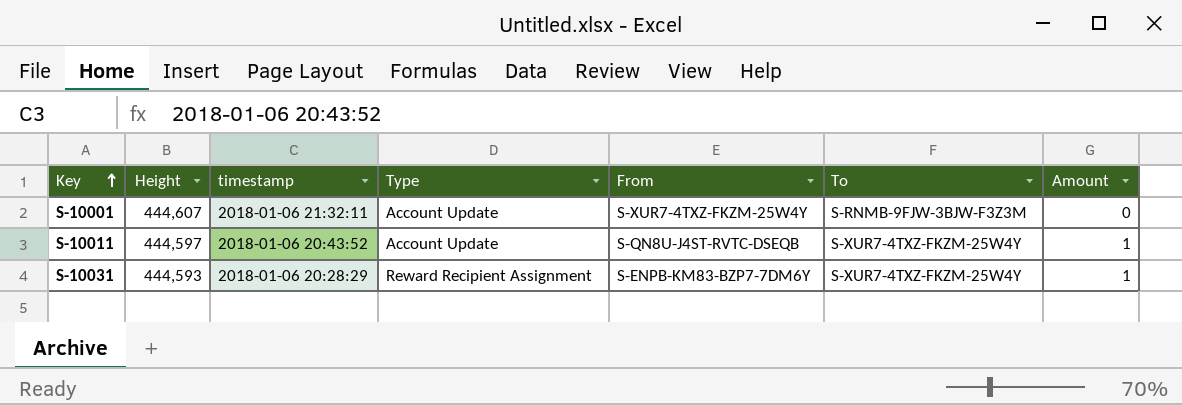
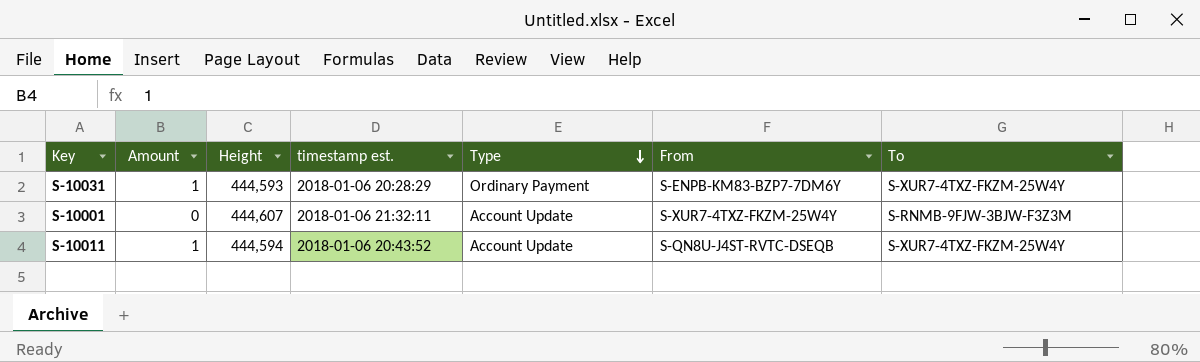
row order: Key ascending -> Type descending
column Amount | position: 7 -> 2
column name: timestamp -> timestamp est.
S-10031 | Type: Reward Recipient Assignment -> Ordinary Payment
S-10011 | Height: 444,597 -> 444,594

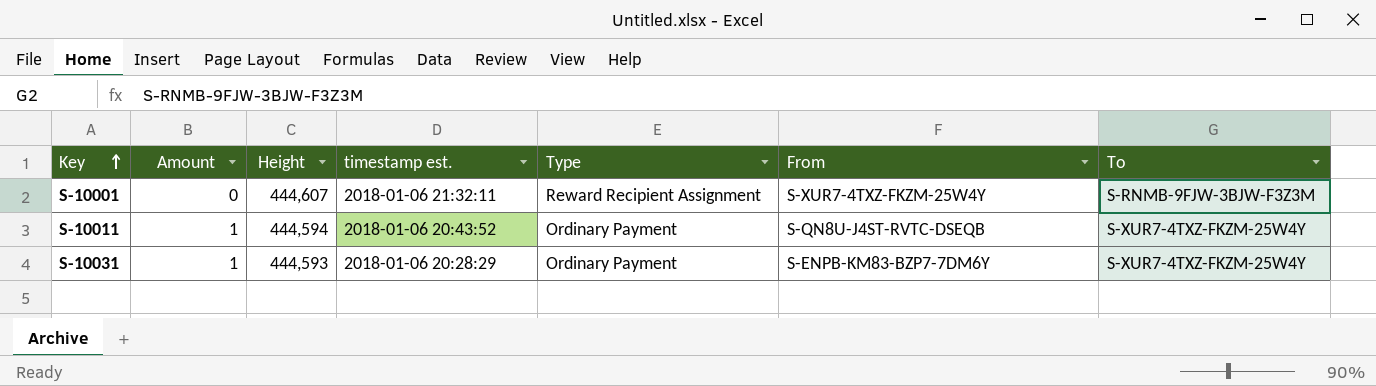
row order: Type descending -> Key ascending
S-10001 | Type: Account Update -> Reward Recipient Assignment
S-10011 | Type: Account Update -> Ordinary Payment

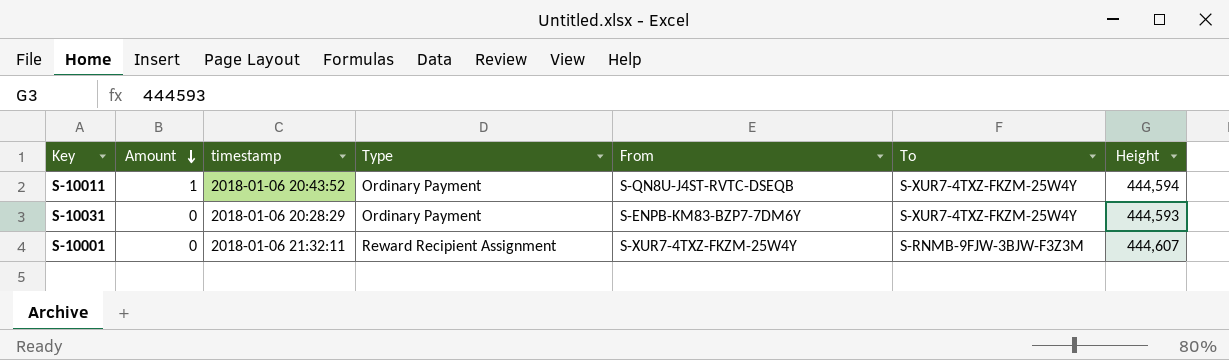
row order: Key ascending -> Amount descending
column name: timestamp est. -> timestamp
column Height | position: 3 -> 7
S-10031 | Amount: 1 -> 0

